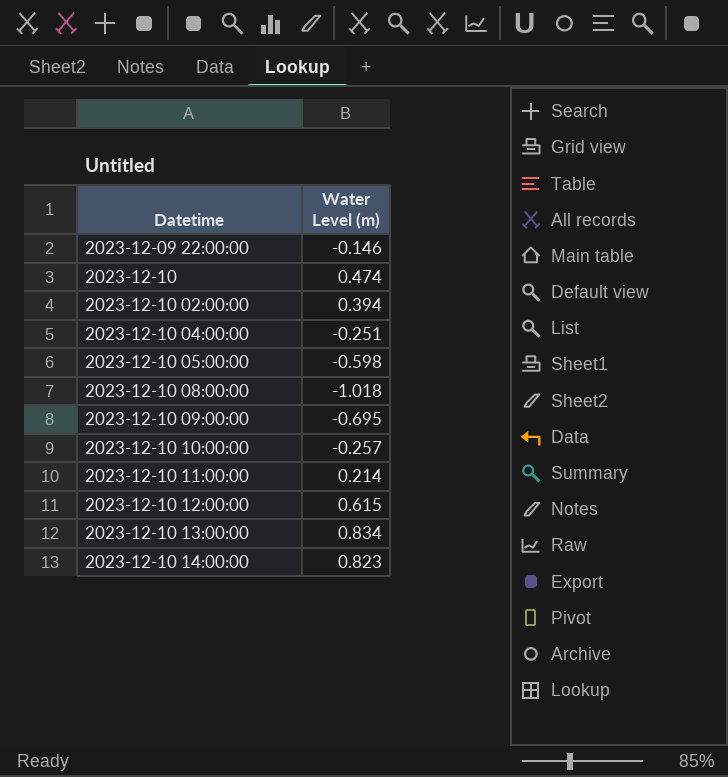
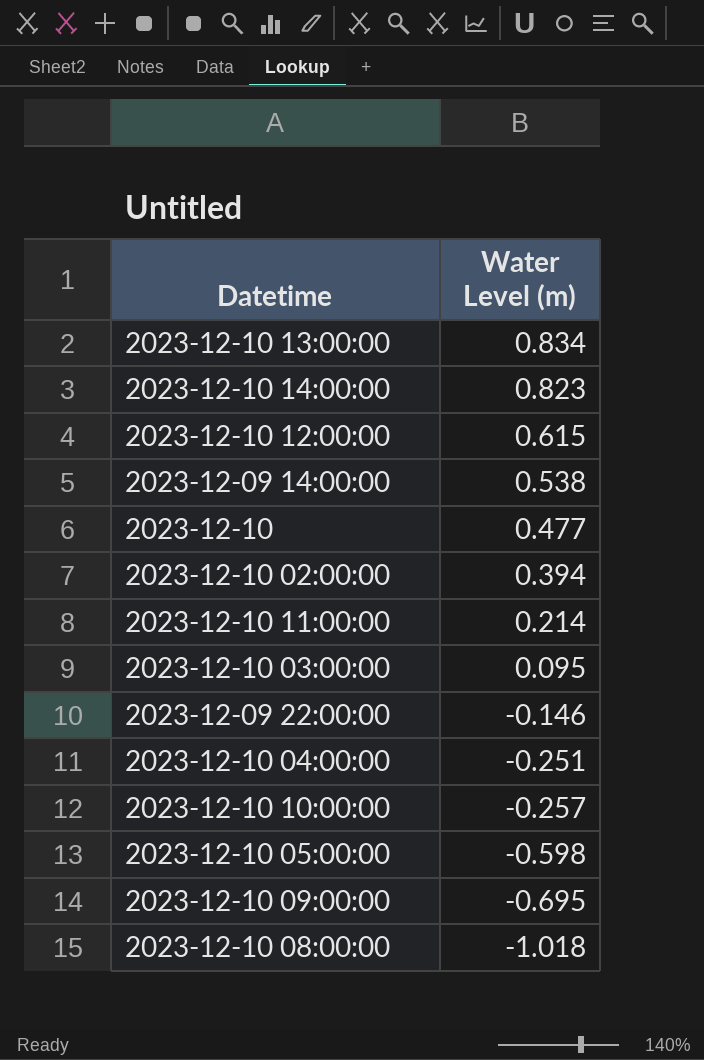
row order: Datetime ascending -> Water Level (m) descending
row 2023-12-09 14:00:00: none -> 0.538
2023-12-10 | Water Level (m): 0.474 -> 0.477
row 2023-12-10 03:00:00: none -> 0.095

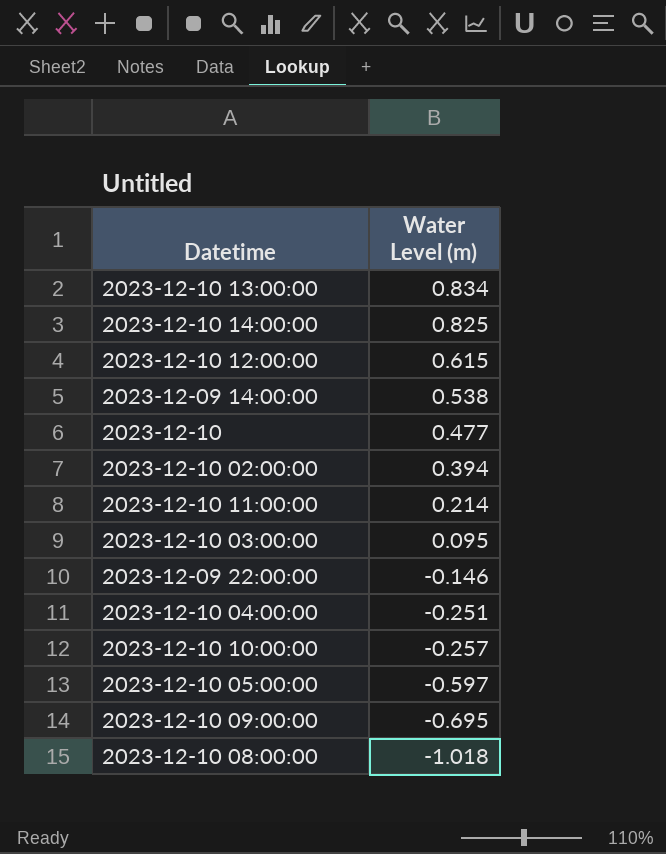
2023-12-10 14:00:00 | Water Level (m): 0.823 -> 0.825
2023-12-10 05:00:00 | Water Level (m): -0.598 -> -0.597

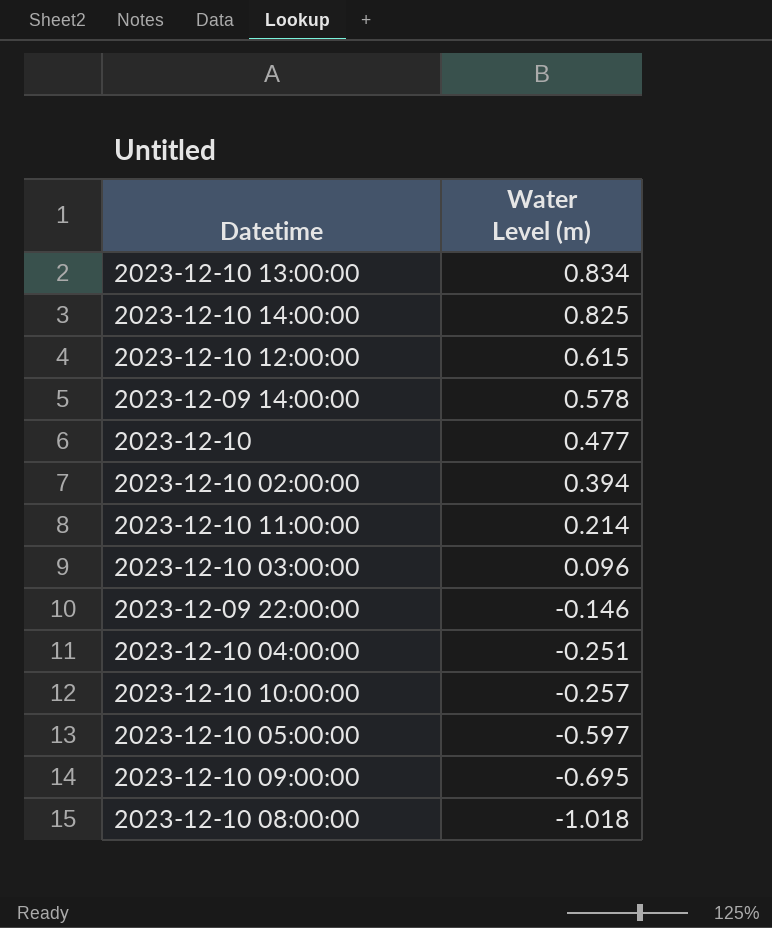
2023-12-09 14:00:00 | Water Level (m): 0.538 -> 0.578
2023-12-10 03:00:00 | Water Level (m): 0.095 -> 0.096

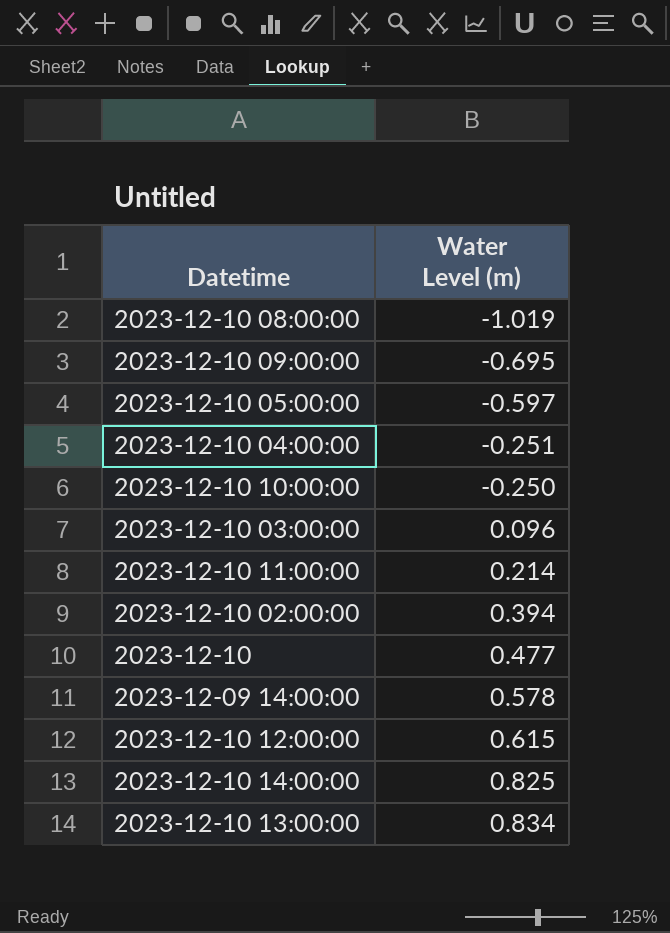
row order: Water Level (m) descending -> Water Level (m) ascending
row 2023-12-09 22:00:00: -0.146 -> none
2023-12-10 08:00:00 | Water Level (m): -1.018 -> -1.019
2023-12-10 10:00:00 | Water Level (m): -0.257 -> -0.250

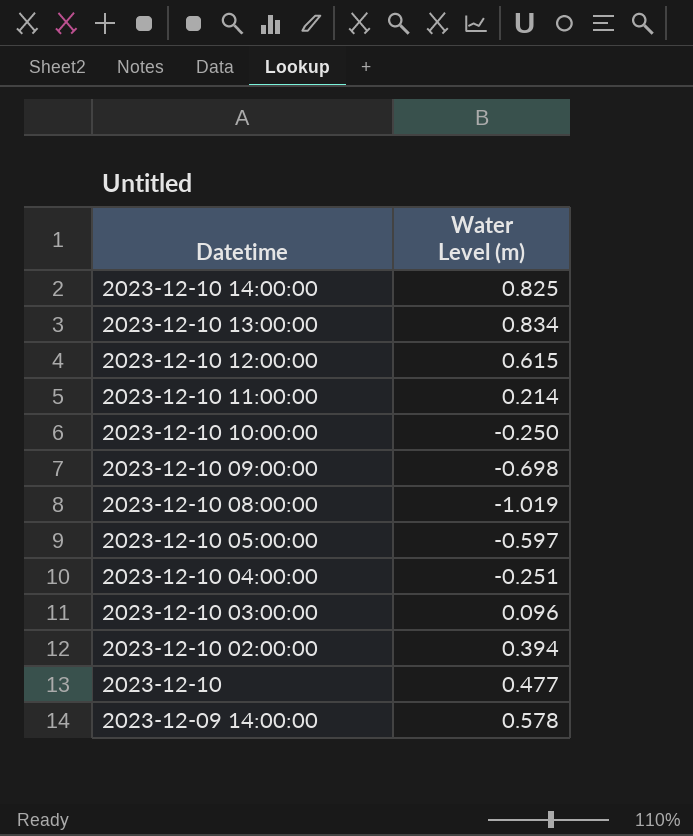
row order: Water Level (m) ascending -> Datetime descending
2023-12-10 09:00:00 | Water Level (m): -0.695 -> -0.698

